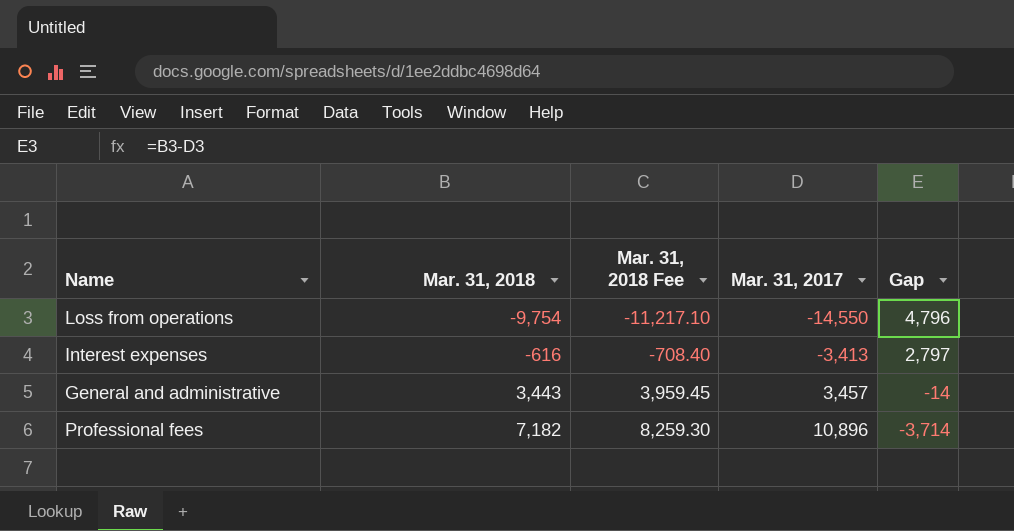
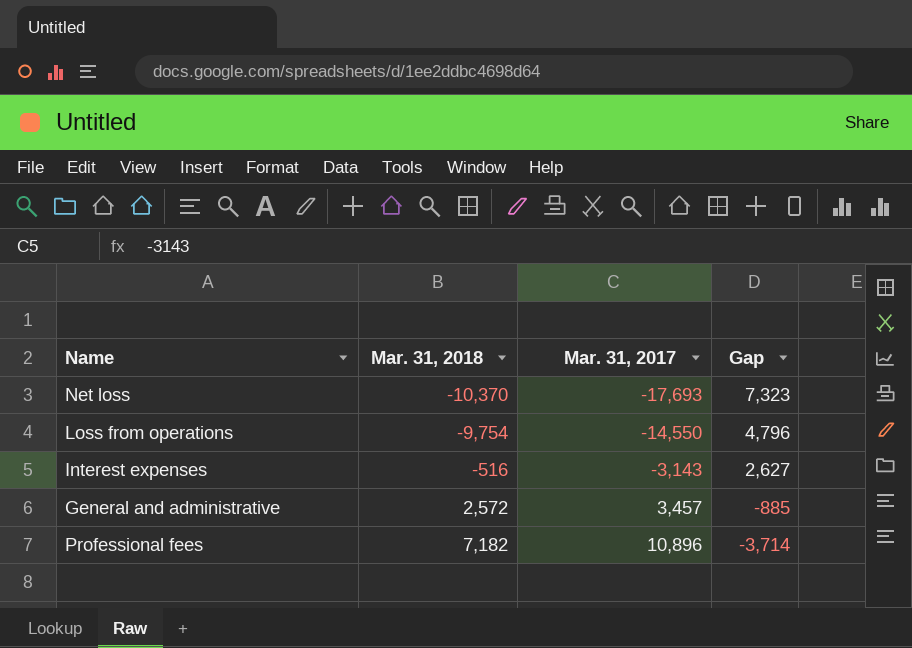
column Mar. 31, 2018 Fee | formula: [Mar. 31, 2018] * 1.15 -> none
row Net loss: none -> -10,370 | -17,693 | 7,323
Interest expenses | Mar. 31, 2018: -616 -> -516
Interest expenses | Mar. 31, 2017: -3,413 -> -3,143
Interest expenses | Gap: 2,797 -> 2,627
General and administrative | Mar. 31, 2018: 3,443 -> 2,572
General and administrative | Gap: -14 -> -885

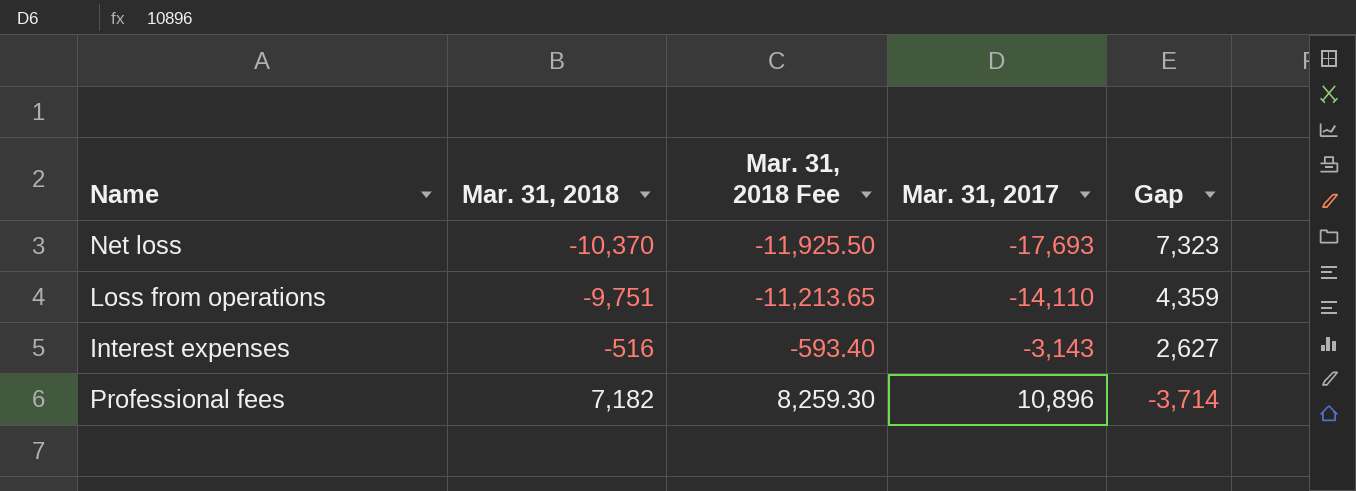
column Mar. 31, 2018 Fee | formula: none -> [Mar. 31, 2018] * 1.15
row General and administrative: 2,572 | 3,457 | -885 -> none
Loss from operations | Mar. 31, 2018: -9,754 -> -9,751
Loss from operations | Mar. 31, 2017: -14,550 -> -14,110
Loss from operations | Gap: 4,796 -> 4,359

